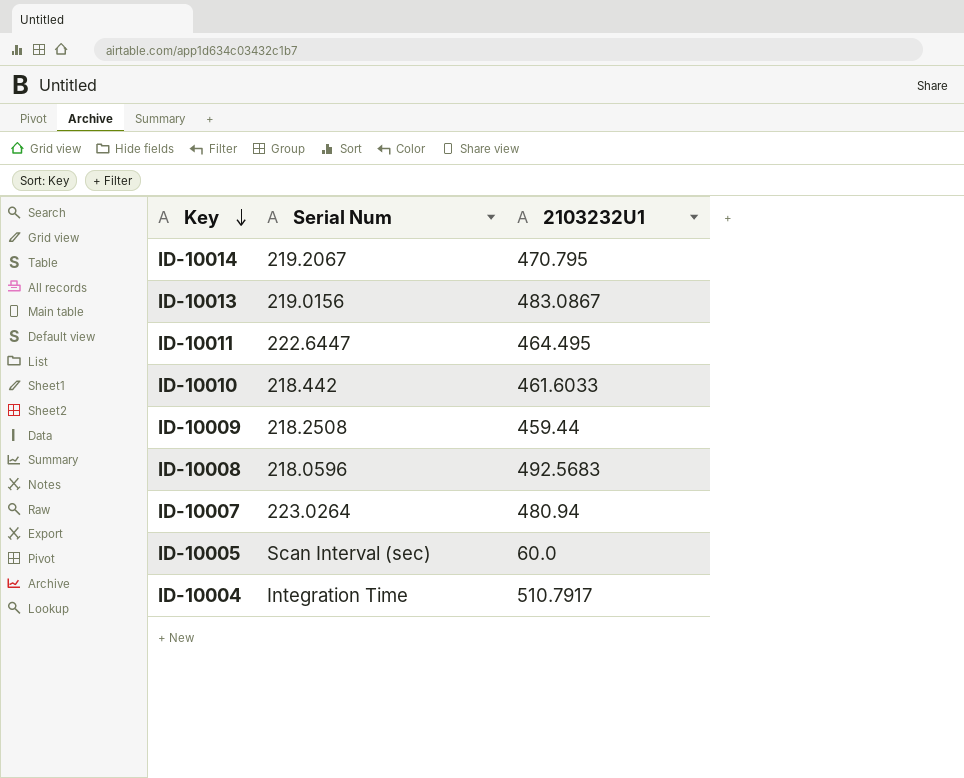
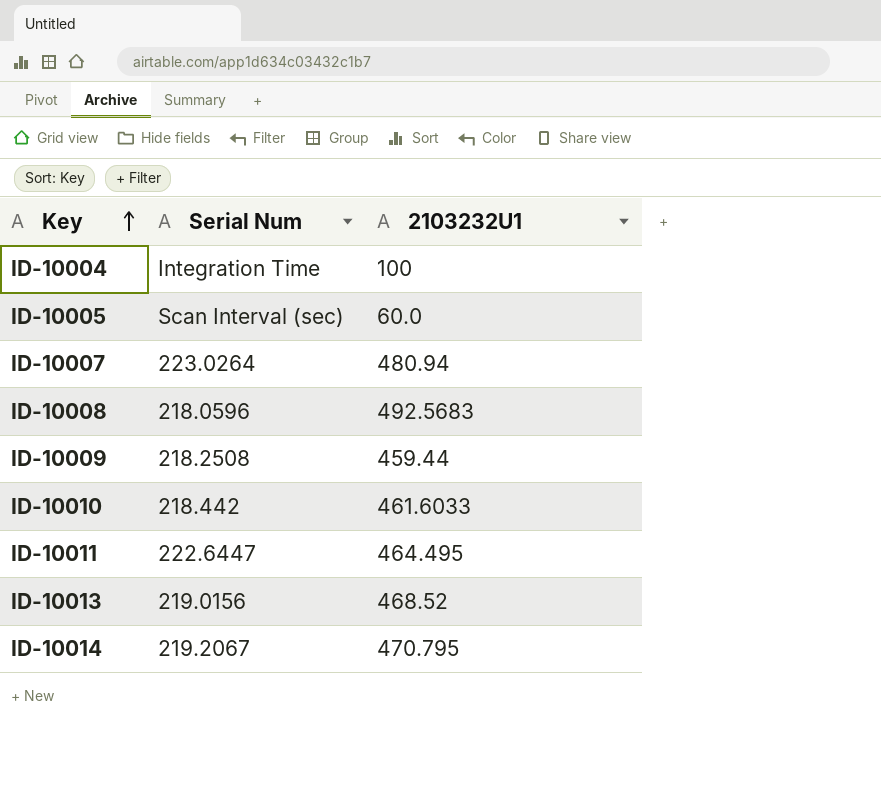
row order: Key descending -> Key ascending
ID-10004 | 2103232U1: 510.7917 -> 100
ID-10013 | 2103232U1: 483.0867 -> 468.52

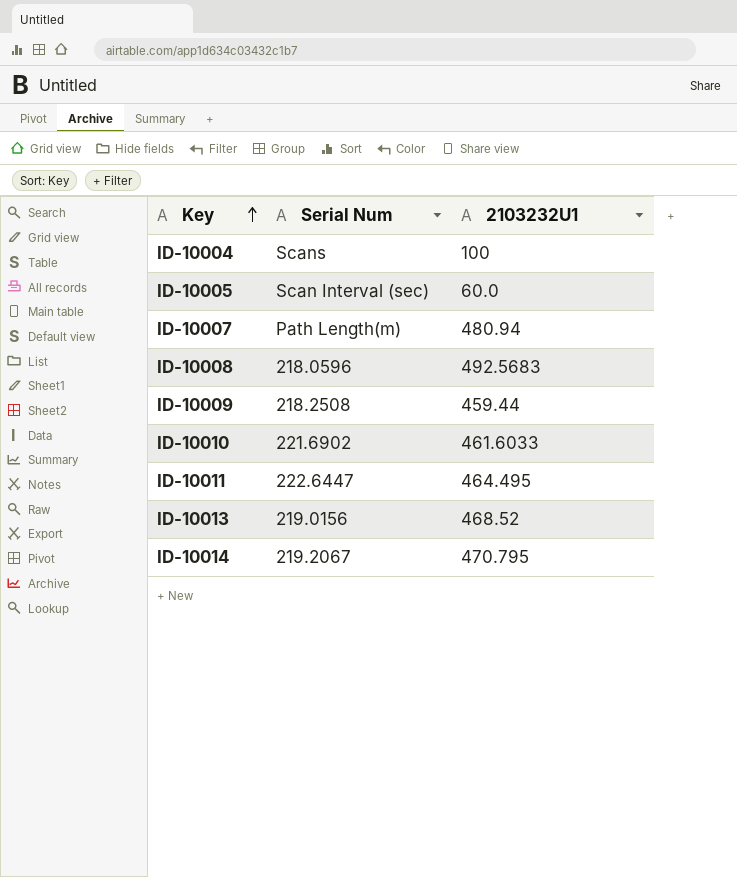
ID-10004 | Serial Num: Integration Time -> Scans
ID-10007 | Serial Num: 223.0264 -> Path Length(m)
ID-10010 | Serial Num: 218.442 -> 221.6902

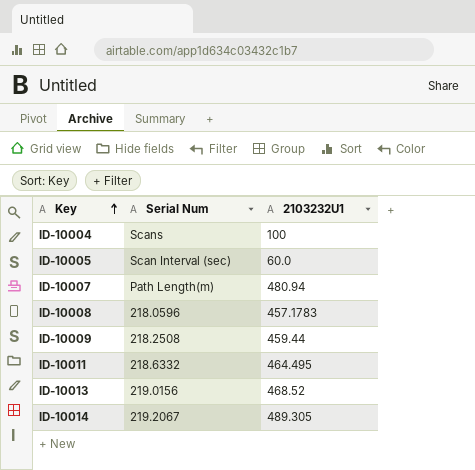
row ID-10010: 221.6902 | 461.6033 -> none
ID-10008 | 2103232U1: 492.5683 -> 457.1783
ID-10011 | Serial Num: 222.6447 -> 218.6332
ID-10014 | 2103232U1: 470.795 -> 489.305

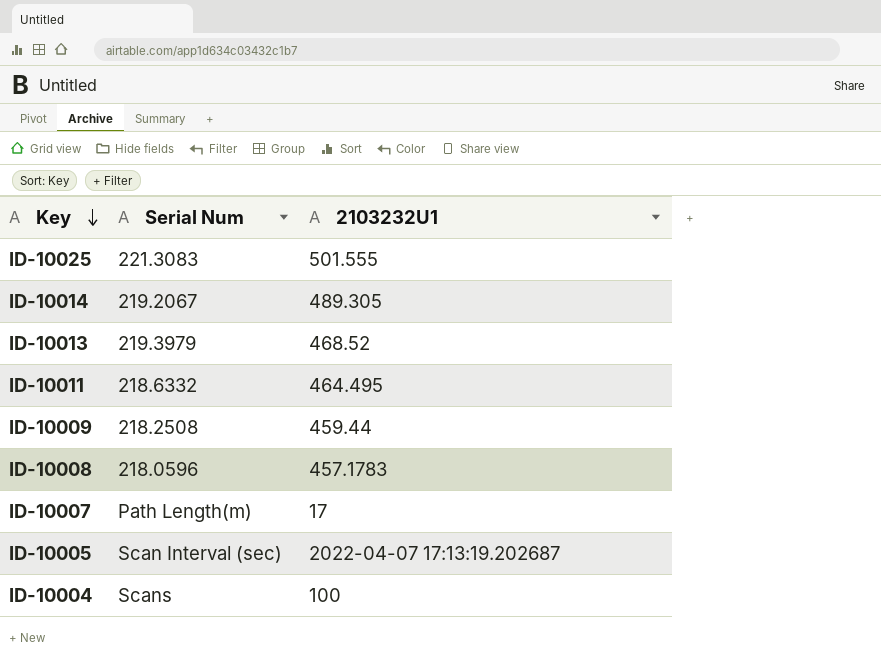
row order: Key ascending -> Key descending
row ID-10025: none -> 221.3083 | 501.555
ID-10013 | Serial Num: 219.0156 -> 219.3979
ID-10007 | 2103232U1: 480.94 -> 17
ID-10005 | 2103232U1: 60.0 -> 2022-04-07 17:13:19.202687

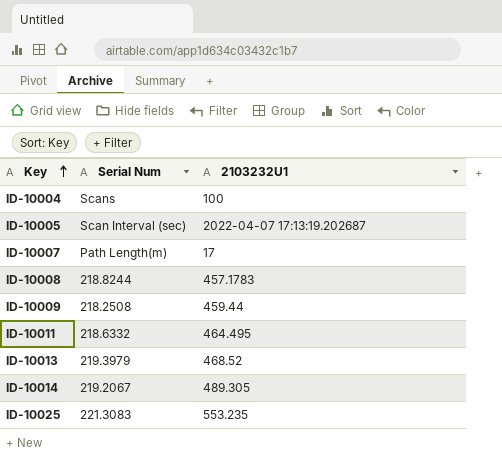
row order: Key descending -> Key ascending
ID-10008 | Serial Num: 218.0596 -> 218.8244
ID-10025 | 2103232U1: 501.555 -> 553.235

